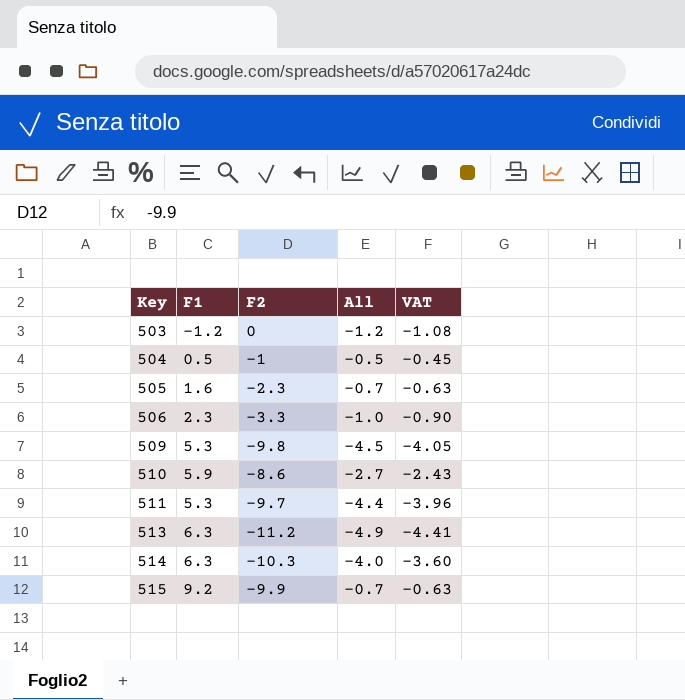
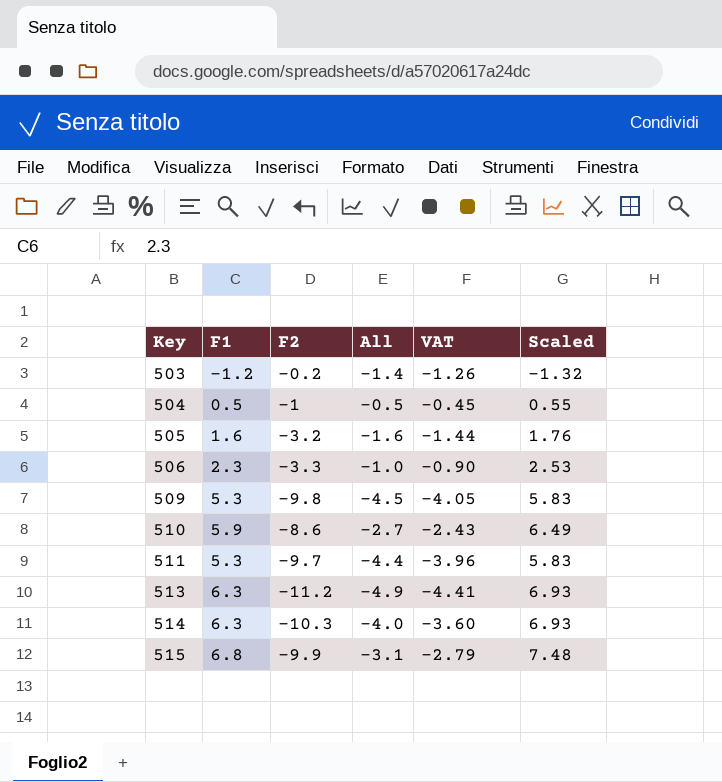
column Scaled | formula: none -> [F1] * 1.1
503 | F2: 0 -> -0.2
503 | All: -1.2 -> -1.4
503 | VAT: -1.08 -> -1.26
505 | F2: -2.3 -> -3.2
505 | All: -0.7 -> -1.6
505 | VAT: -0.63 -> -1.44
515 | F1: 9.2 -> 6.8
515 | All: -0.7 -> -3.1
515 | VAT: -0.63 -> -2.79

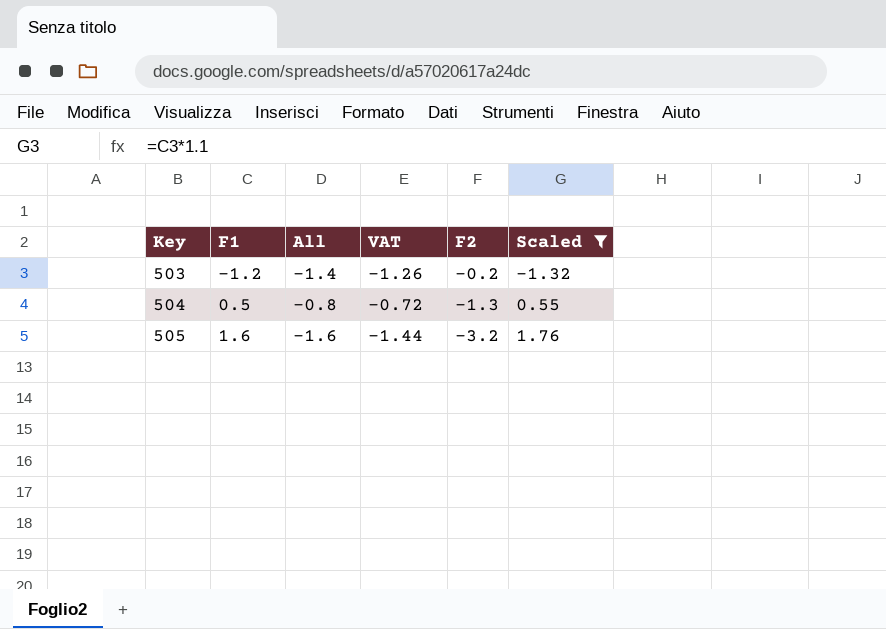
filter: none -> Scaled <= 1.76
column F2 | position: 3 -> 5
504 | All: -0.5 -> -0.8
504 | VAT: -0.45 -> -0.72
504 | F2: -1 -> -1.3

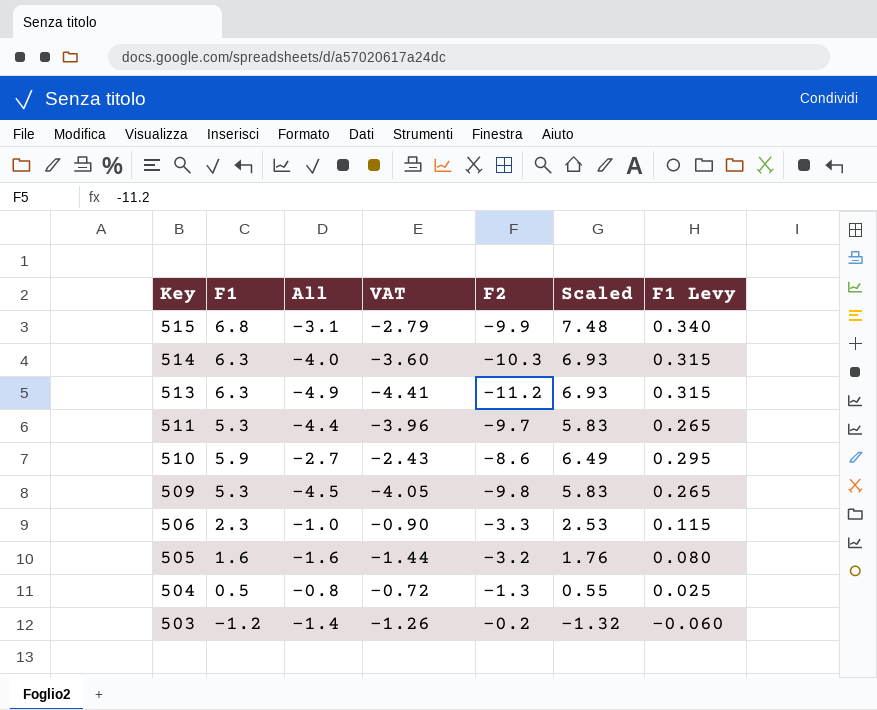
filter: Scaled <= 1.76 -> none
row order: Key ascending -> Key descending
column F1 Levy | formula: none -> [F1] * 0.05

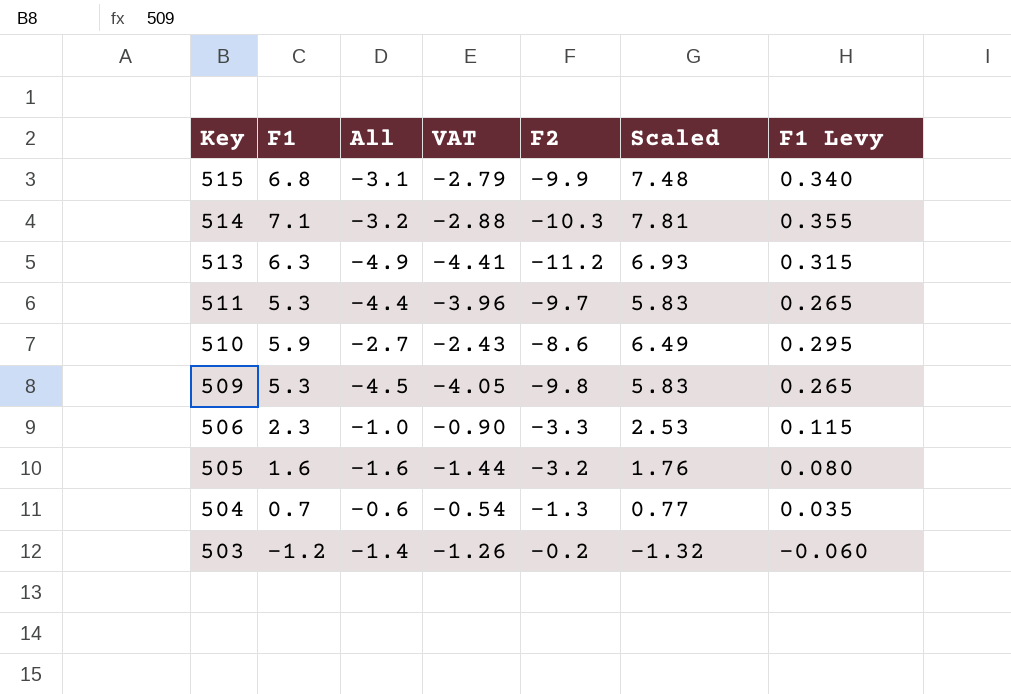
514 | F1: 6.3 -> 7.1
514 | All: -4.0 -> -3.2
514 | VAT: -3.60 -> -2.88
514 | Scaled: 6.93 -> 7.81
514 | F1 Levy: 0.315 -> 0.355
504 | F1: 0.5 -> 0.7
504 | All: -0.8 -> -0.6
504 | VAT: -0.72 -> -0.54
504 | Scaled: 0.55 -> 0.77
504 | F1 Levy: 0.025 -> 0.035

